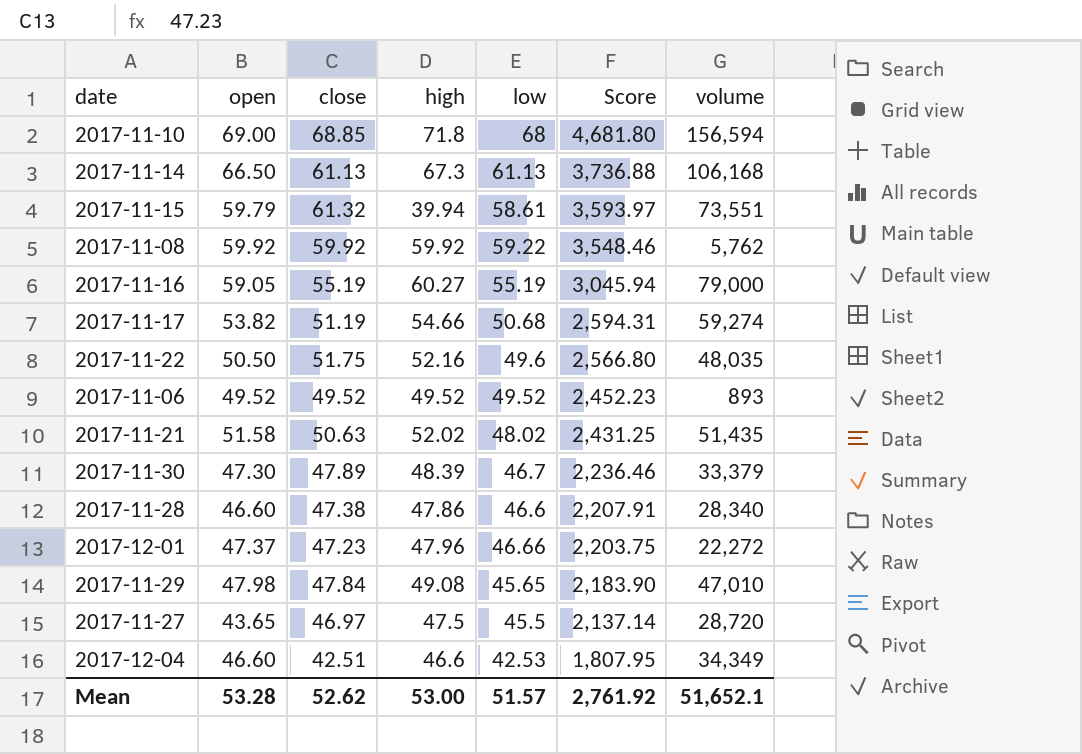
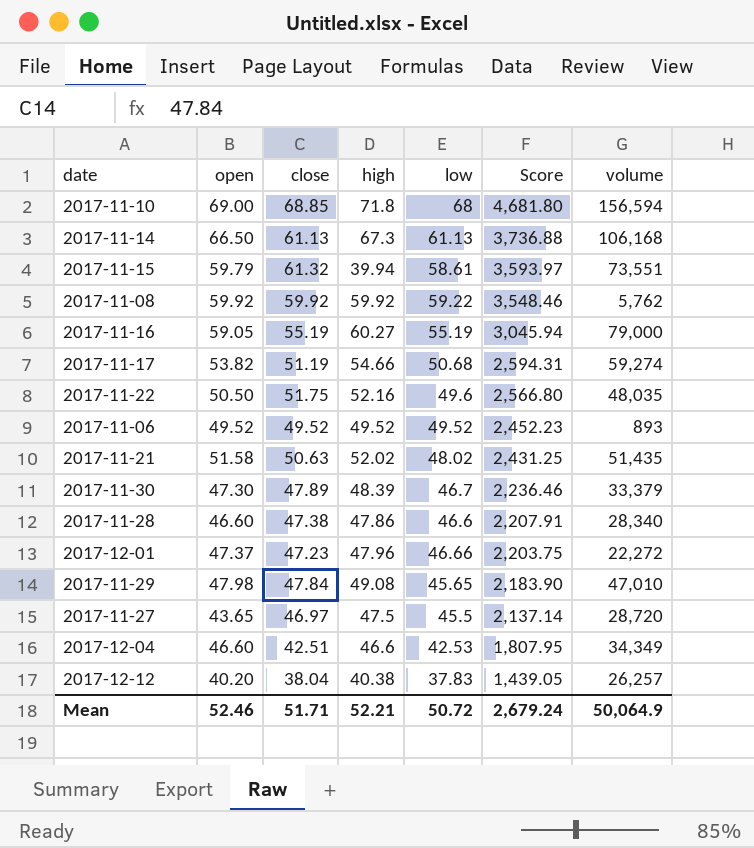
row 2017-12-12: none -> 40.20 | 38.04 | 40.38 | 37.83 | 1,439.05 | 26,257
Mean | open: 53.28 -> 52.46
Mean | close: 52.62 -> 51.71
Mean | high: 53.00 -> 52.21
Mean | low: 51.57 -> 50.72
Mean | Score: 2,761.92 -> 2,679.24
Mean | volume: 51,652.1 -> 50,064.9

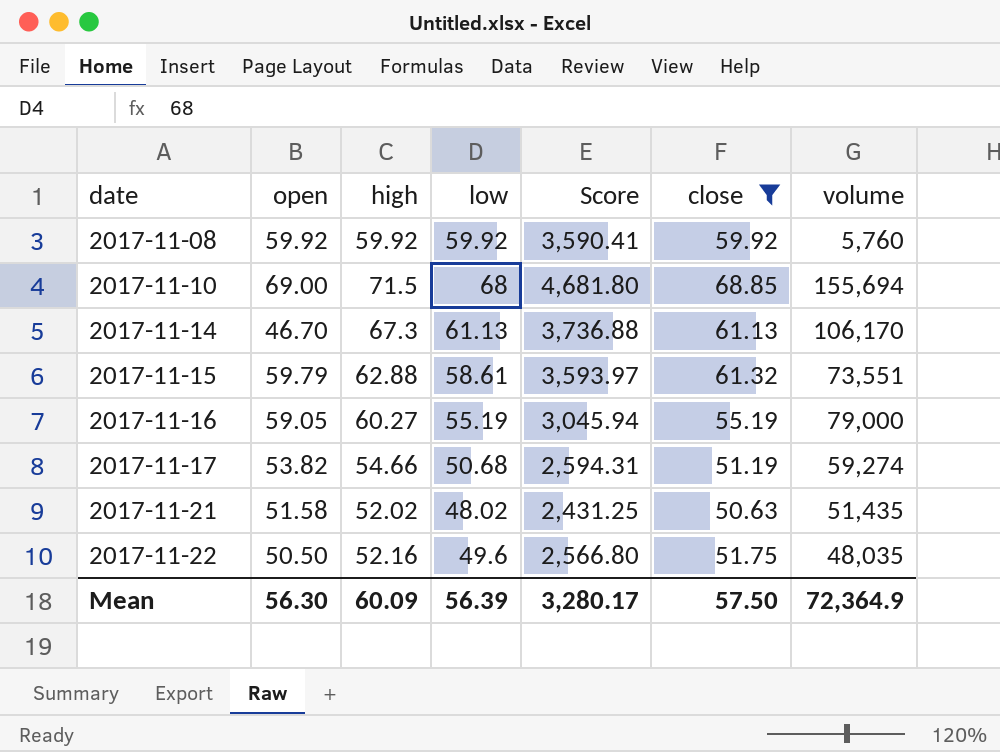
filter: none -> close >= 50.63
row order: Score descending -> date ascending
column close | position: 3 -> 6
2017-11-08 | low: 59.22 -> 59.92
2017-11-08 | Score: 3,548.46 -> 3,590.41
2017-11-08 | volume: 5,762 -> 5,760
2017-11-10 | high: 71.8 -> 71.5
2017-11-10 | volume: 156,594 -> 155,694
2017-11-14 | open: 66.50 -> 46.70
2017-11-14 | volume: 106,168 -> 106,170
2017-11-15 | high: 39.94 -> 62.88
Mean | open: 52.46 -> 56.30
Mean | high: 52.21 -> 60.09
Mean | low: 50.72 -> 56.39
Mean | Score: 2,679.24 -> 3,280.17
Mean | close: 51.71 -> 57.50
Mean | volume: 50,064.9 -> 72,364.9

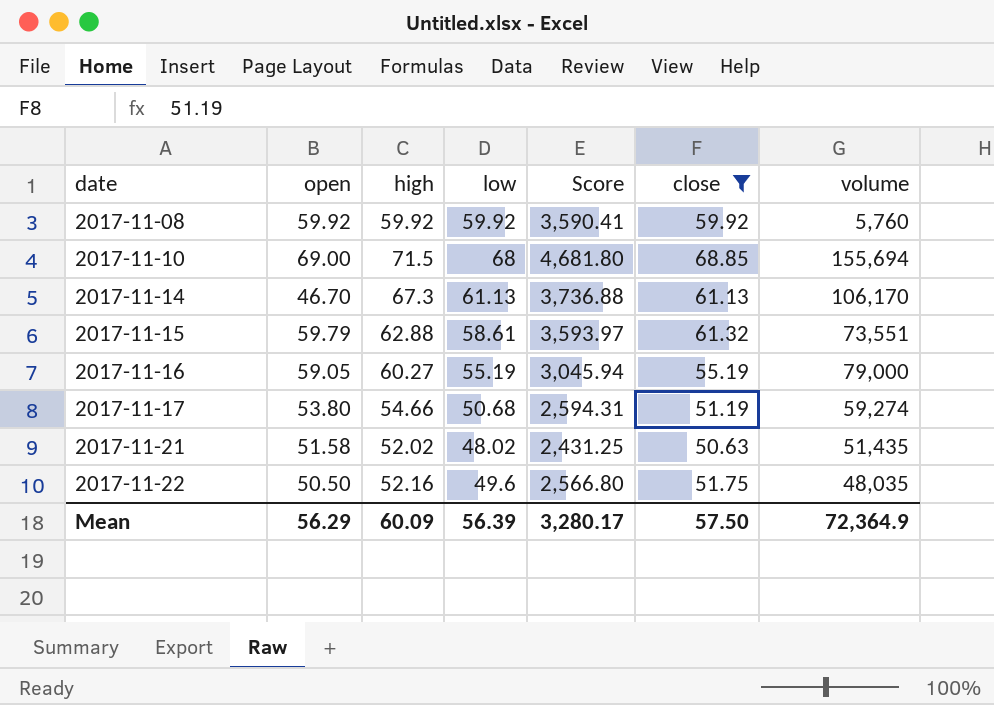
2017-11-17 | open: 53.82 -> 53.80
Mean | open: 56.30 -> 56.29

